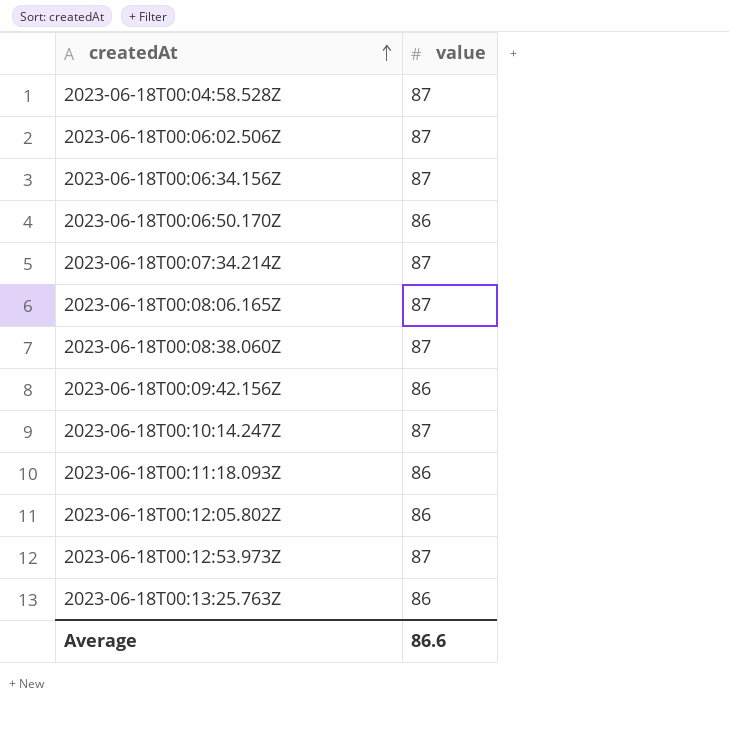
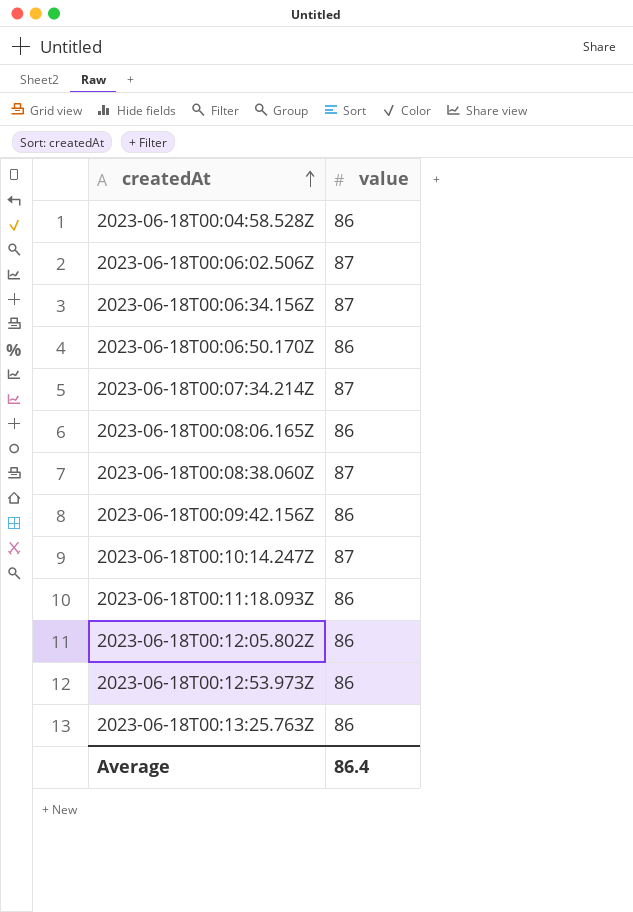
2023-06-18T00:04:58.528Z | value: 87 -> 86
2023-06-18T00:08:06.165Z | value: 87 -> 86
2023-06-18T00:12:53.973Z | value: 87 -> 86
Average | value: 86.6 -> 86.4

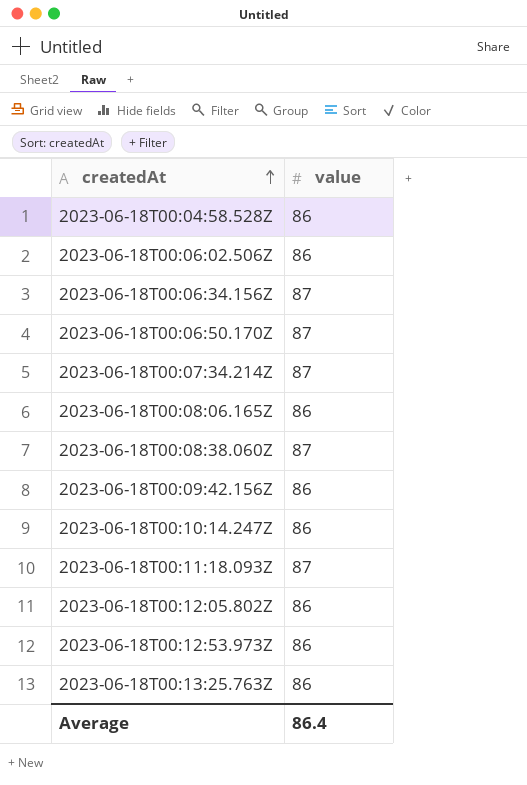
2023-06-18T00:06:02.506Z | value: 87 -> 86
2023-06-18T00:06:50.170Z | value: 86 -> 87
2023-06-18T00:10:14.247Z | value: 87 -> 86
2023-06-18T00:11:18.093Z | value: 86 -> 87

